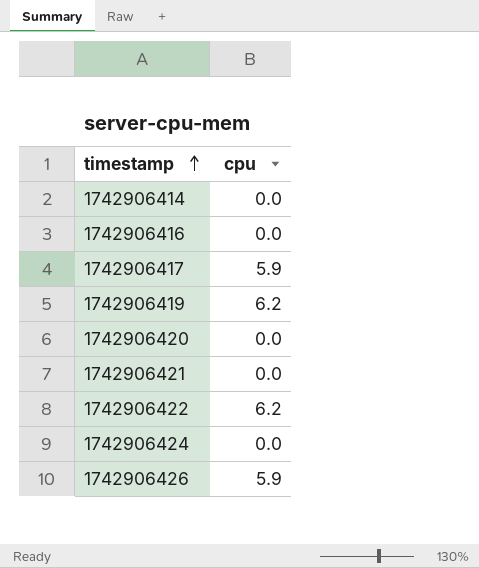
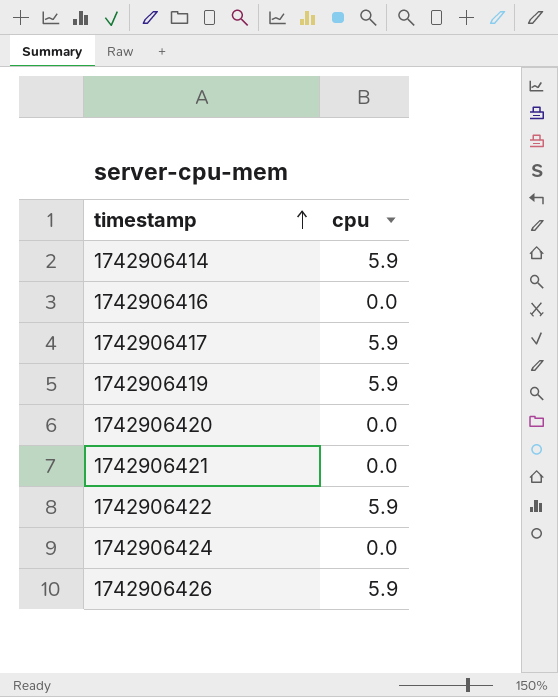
1742906414 | cpu: 0.0 -> 5.9
1742906419 | cpu: 6.2 -> 5.9
1742906422 | cpu: 6.2 -> 5.9

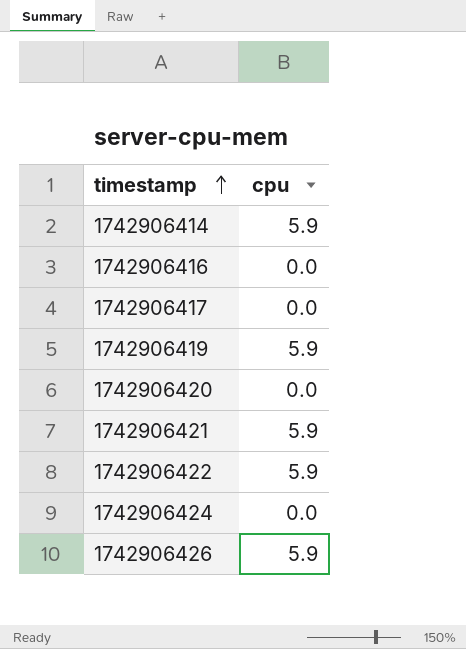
1742906417 | cpu: 5.9 -> 0.0
1742906421 | cpu: 0.0 -> 5.9

